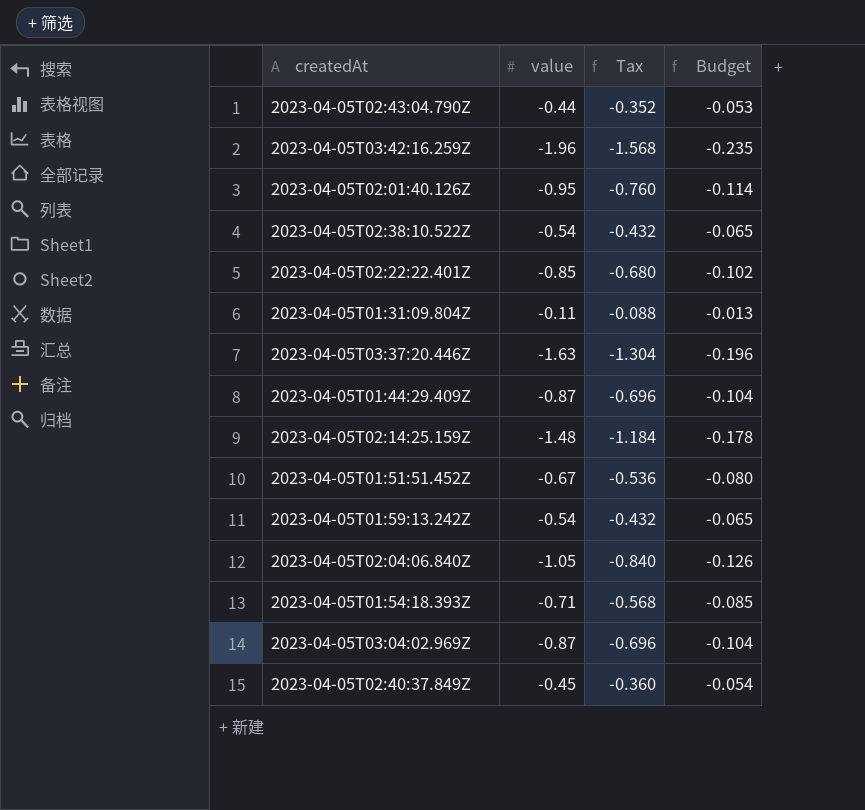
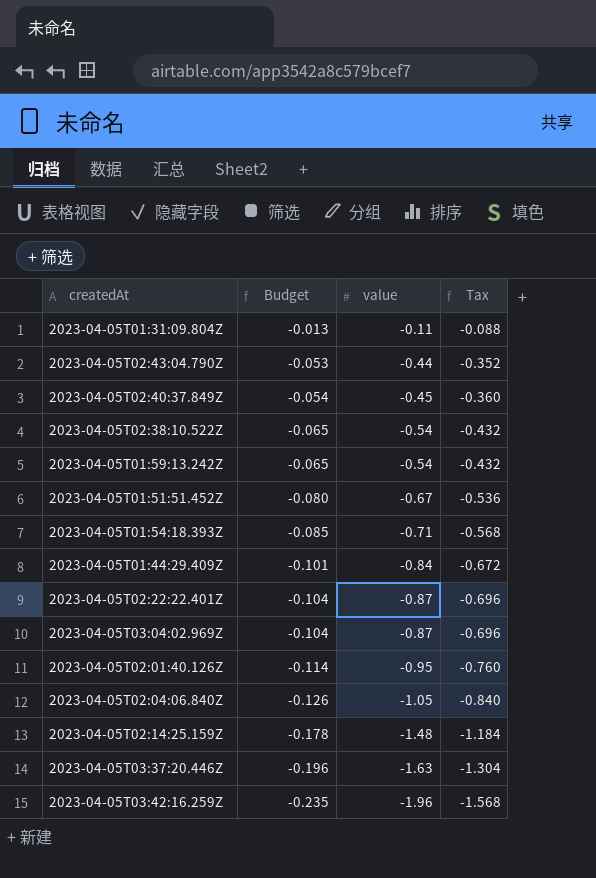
row order: none -> Budget descending
column Budget | position: 4 -> 2
2023-04-05T01:44:29.409Z | Budget: -0.104 -> -0.101
2023-04-05T01:44:29.409Z | value: -0.87 -> -0.84
2023-04-05T01:44:29.409Z | Tax: -0.696 -> -0.672
2023-04-05T02:22:22.401Z | Budget: -0.102 -> -0.104
2023-04-05T02:22:22.401Z | value: -0.85 -> -0.87
2023-04-05T02:22:22.401Z | Tax: -0.680 -> -0.696

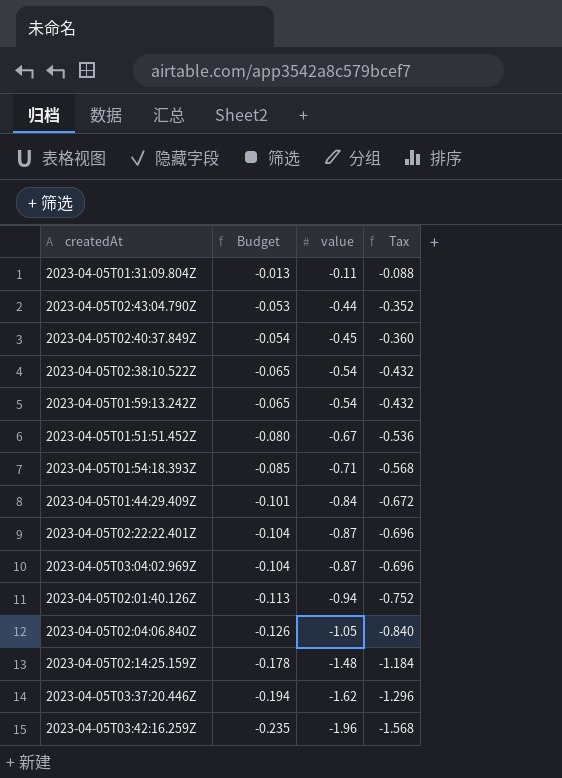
2023-04-05T02:01:40.126Z | Budget: -0.114 -> -0.113
2023-04-05T02:01:40.126Z | value: -0.95 -> -0.94
2023-04-05T02:01:40.126Z | Tax: -0.760 -> -0.752
2023-04-05T03:37:20.446Z | Budget: -0.196 -> -0.194
2023-04-05T03:37:20.446Z | value: -1.63 -> -1.62
2023-04-05T03:37:20.446Z | Tax: -1.304 -> -1.296

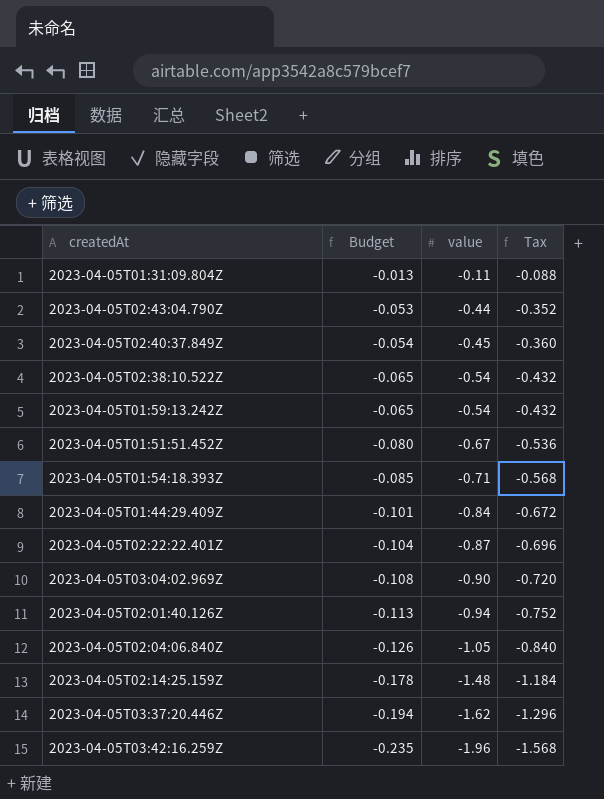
2023-04-05T03:04:02.969Z | Budget: -0.104 -> -0.108
2023-04-05T03:04:02.969Z | value: -0.87 -> -0.90
2023-04-05T03:04:02.969Z | Tax: -0.696 -> -0.720

